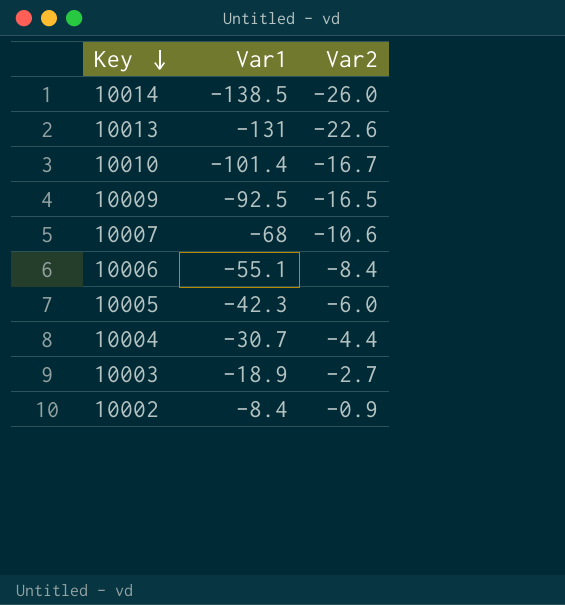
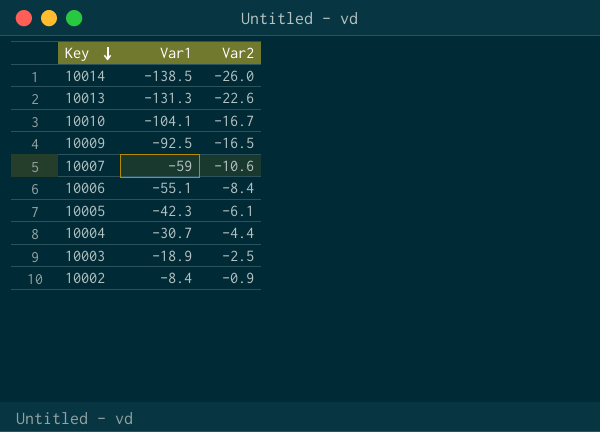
10013 | Var1: -131 -> -131.3
10010 | Var1: -101.4 -> -104.1
10007 | Var1: -68 -> -59
10005 | Var2: -6.0 -> -6.1
10003 | Var2: -2.7 -> -2.5

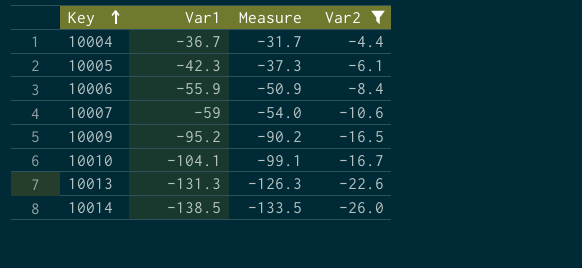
filter: none -> Var2 <= -4.4
row order: Key descending -> Key ascending
column Measure | formula: none -> [Var1] + 5
10004 | Var1: -30.7 -> -36.7
10006 | Var1: -55.1 -> -55.9
10009 | Var1: -92.5 -> -95.2

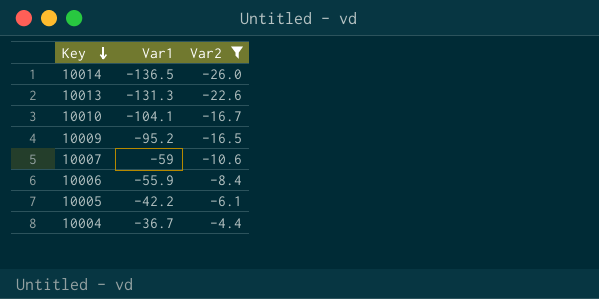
row order: Key ascending -> Key descending
column Measure | formula: [Var1] + 5 -> none
10014 | Var1: -138.5 -> -136.5
10005 | Var1: -42.3 -> -42.2

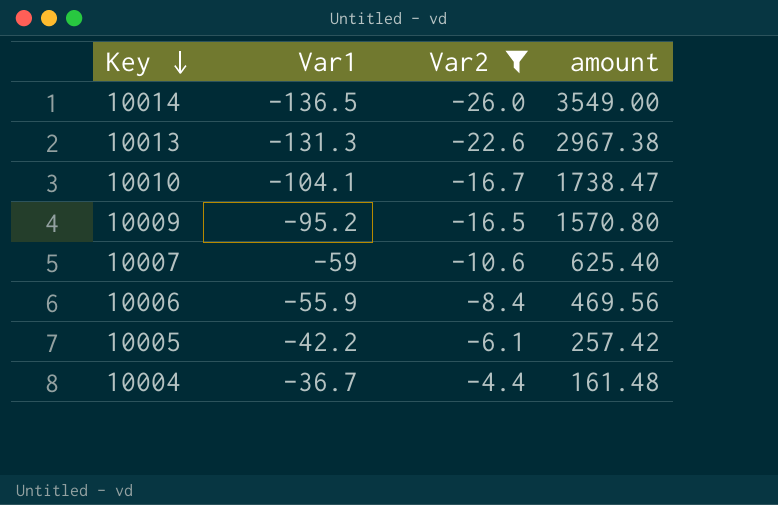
column amount | formula: none -> [Var1] * [Var2]

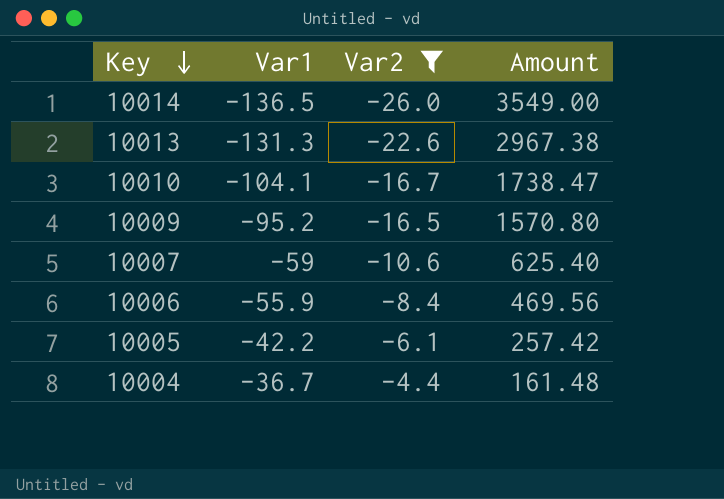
column name: amount -> Amount

